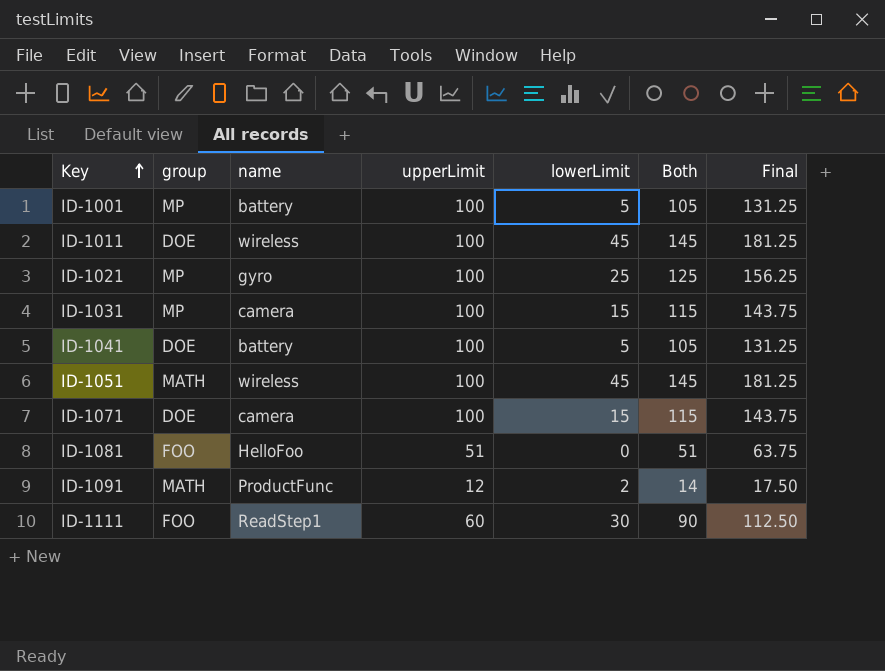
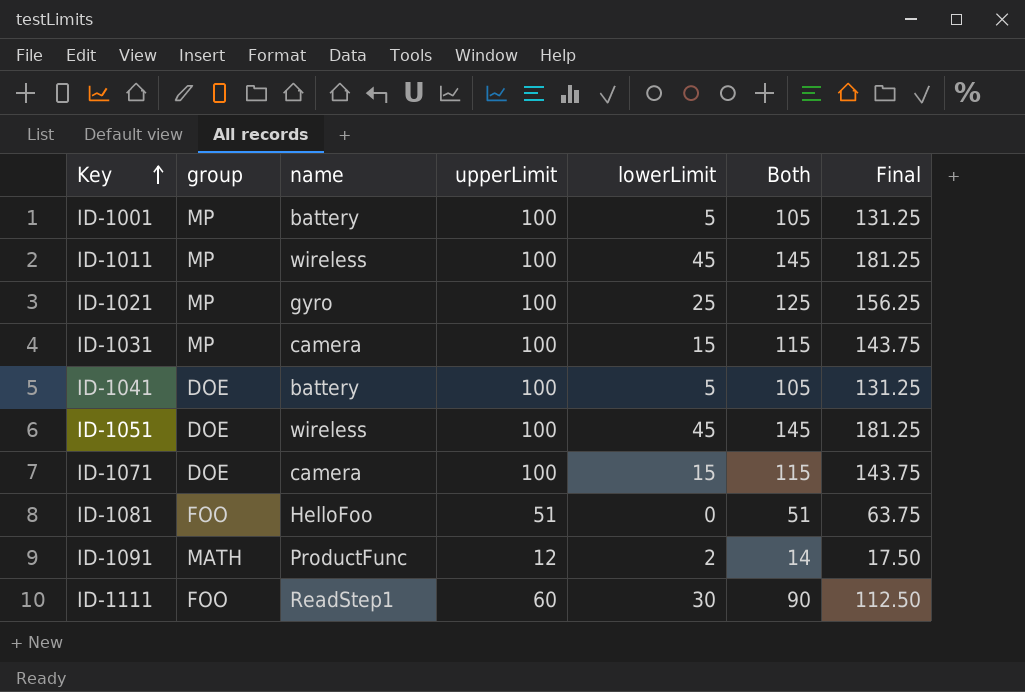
ID-1011 | group: DOE -> MP
ID-1051 | group: MATH -> DOE

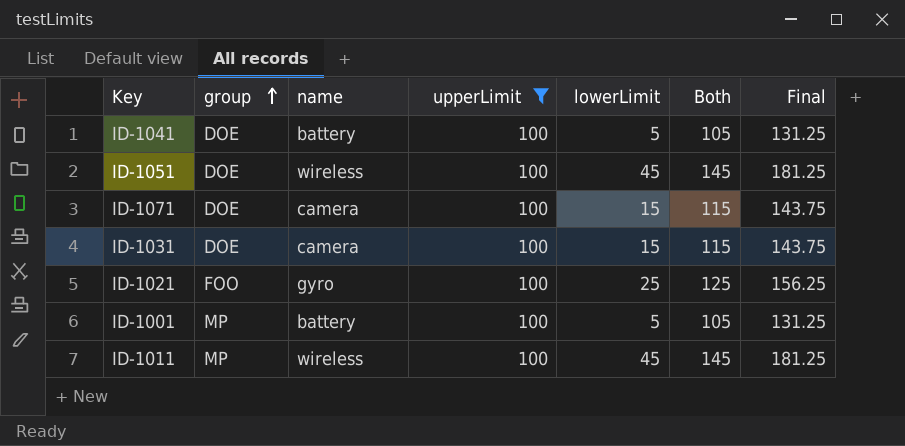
filter: none -> upperLimit = 100
row order: Key ascending -> group ascending
ID-1031 | group: MP -> DOE
ID-1021 | group: MP -> FOO

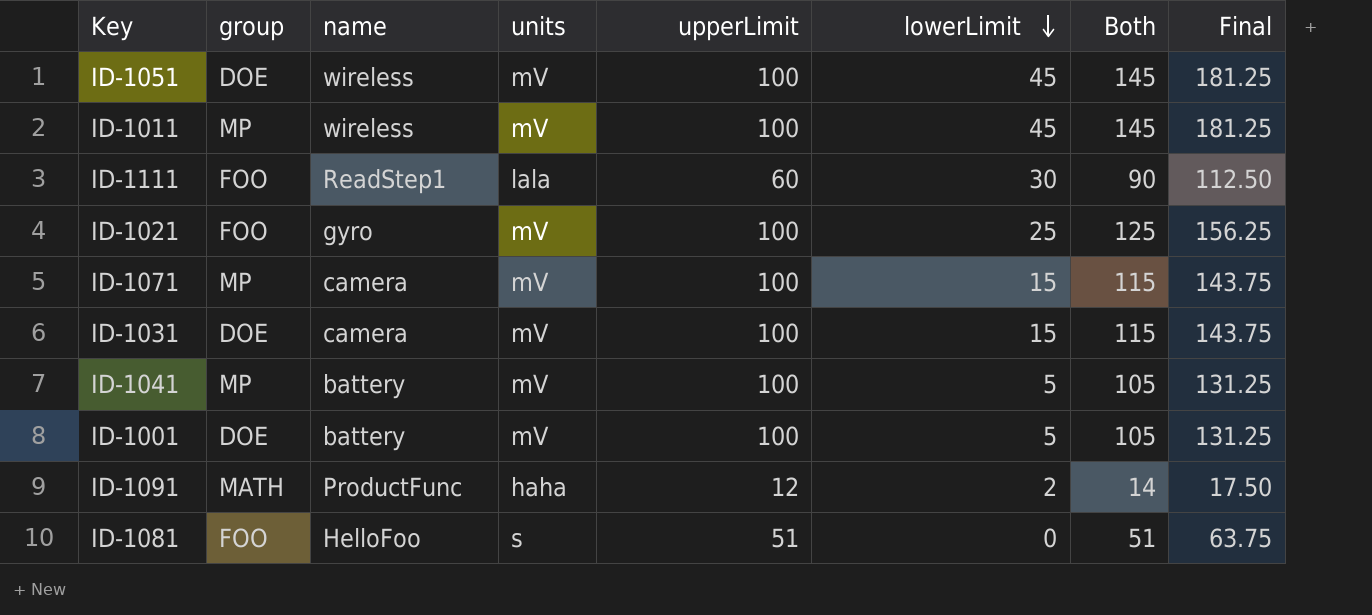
filter: upperLimit = 100 -> none
row order: group ascending -> lowerLimit descending
column units | position: none -> 4
ID-1071 | group: DOE -> MP
ID-1041 | group: DOE -> MP
ID-1001 | group: MP -> DOE

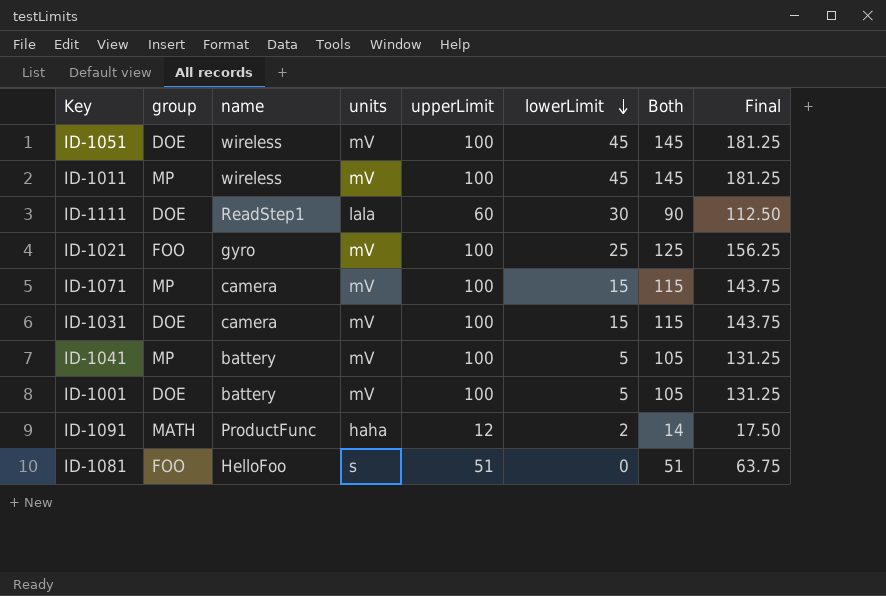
ID-1111 | group: FOO -> DOE

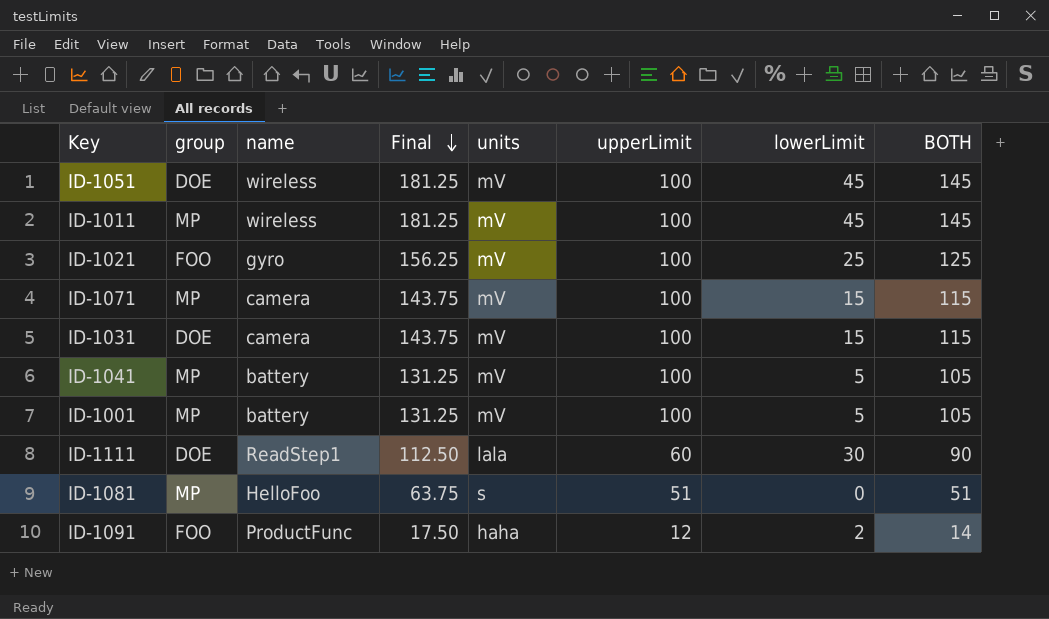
row order: lowerLimit descending -> Final descending
column Final | position: 8 -> 4
column name: Both -> BOTH
ID-1001 | group: DOE -> MP
ID-1081 | group: FOO -> MP
ID-1091 | group: MATH -> FOO

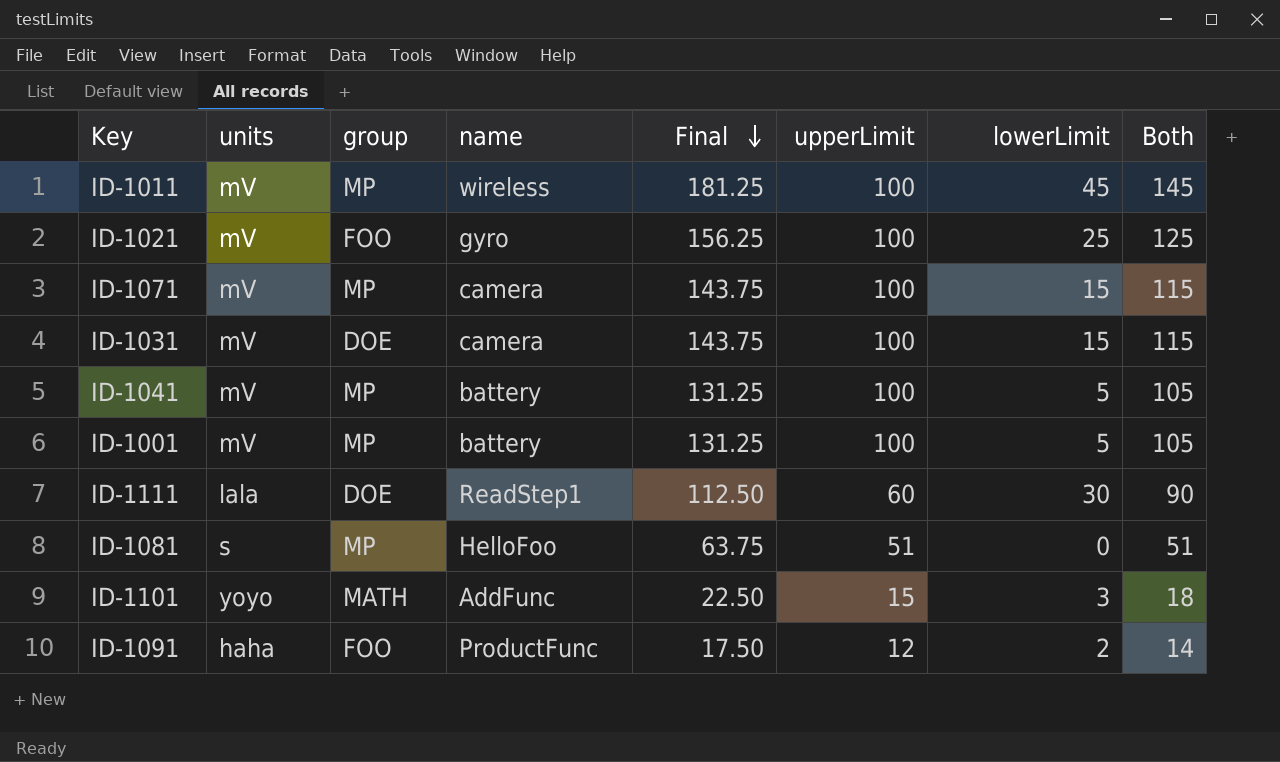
column units | position: 5 -> 2
column name: BOTH -> Both
row ID-1051: DOE | wireless | 181.25 | mV | 100 | 45 | 145 -> none
row ID-1101: none -> yoyo | MATH | AddFunc | 22.50 | 15 | 3 | 18

